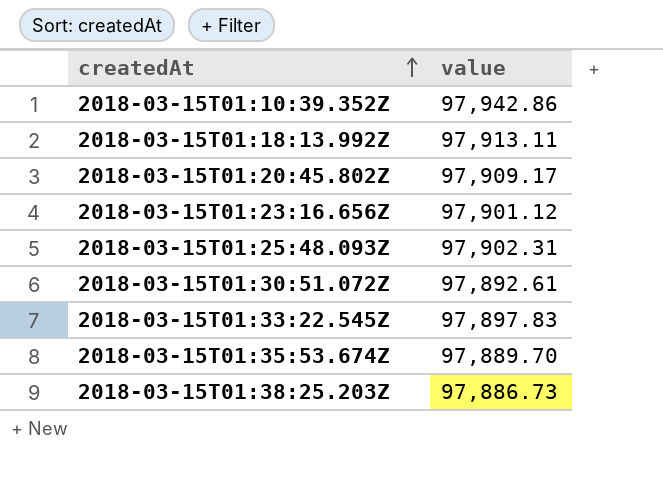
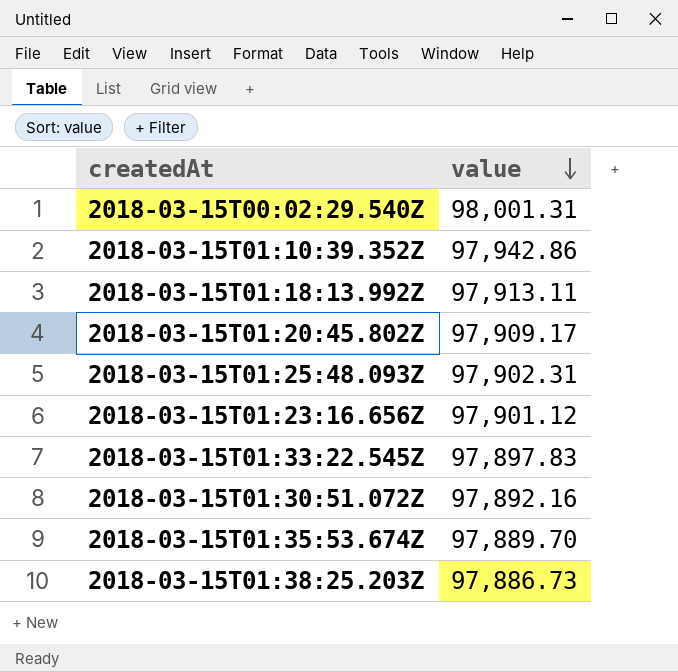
row order: createdAt ascending -> value descending
row 2018-03-15T00:02:29.540Z: none -> 98,001.31
2018-03-15T01:30:51.072Z | value: 97,892.61 -> 97,892.16

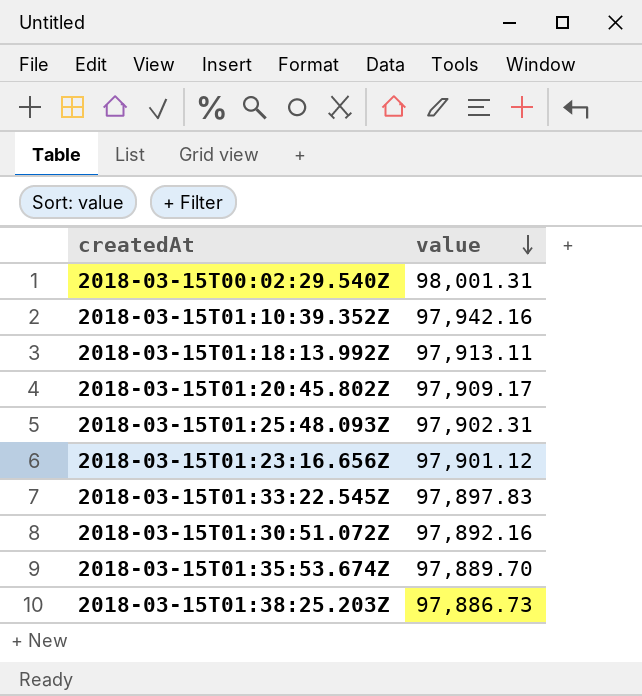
2018-03-15T01:10:39.352Z | value: 97,942.86 -> 97,942.16

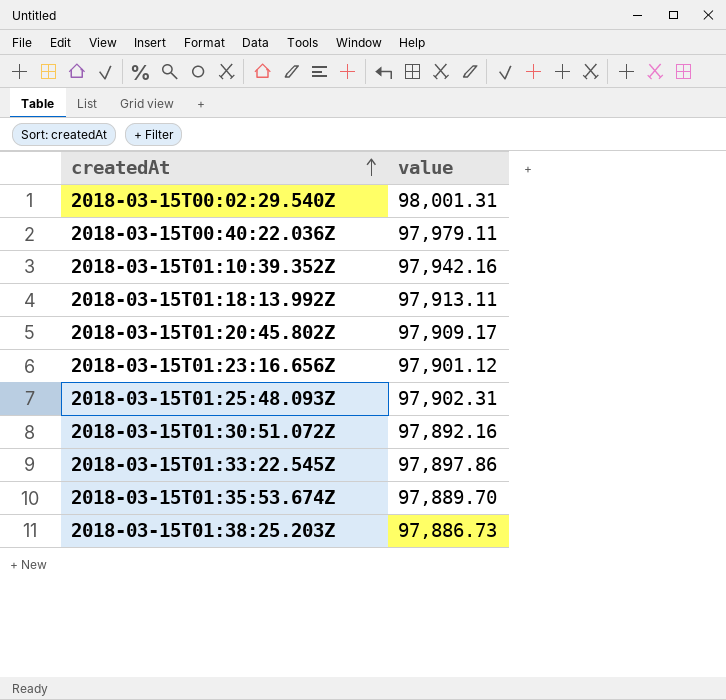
row order: value descending -> createdAt ascending
row 2018-03-15T00:40:22.036Z: none -> 97,979.11
2018-03-15T01:33:22.545Z | value: 97,897.83 -> 97,897.86

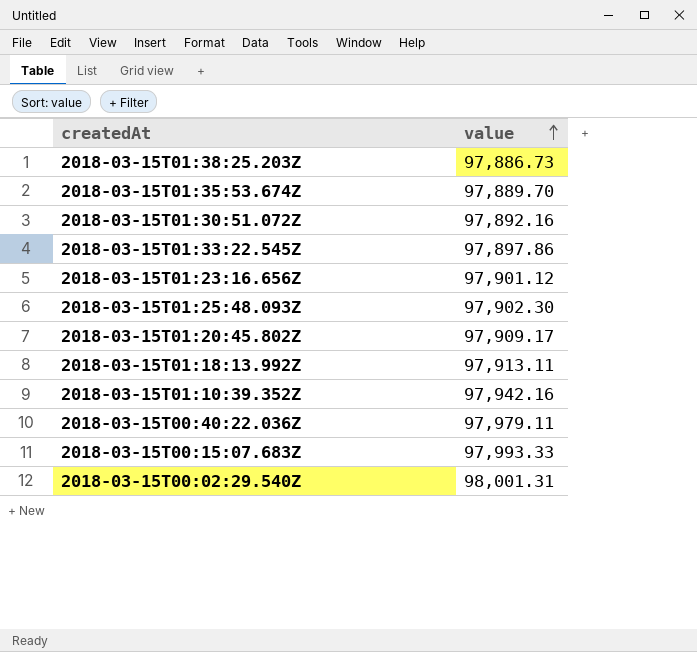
row order: createdAt ascending -> value ascending
2018-03-15T01:25:48.093Z | value: 97,902.31 -> 97,902.30
row 2018-03-15T00:15:07.683Z: none -> 97,993.33

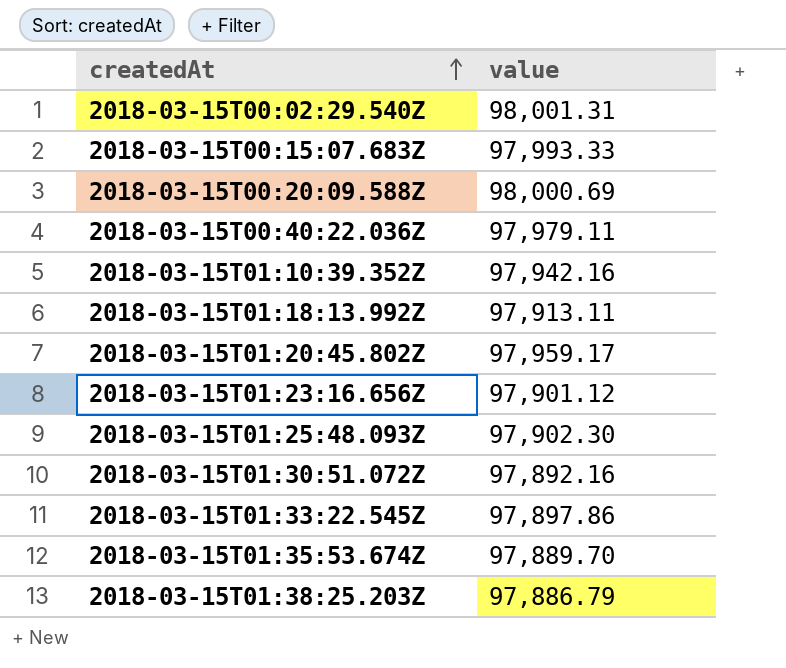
row order: value ascending -> createdAt ascending
row 2018-03-15T00:20:09.588Z: none -> 98,000.69
2018-03-15T01:20:45.802Z | value: 97,909.17 -> 97,959.17
2018-03-15T01:38:25.203Z | value: 97,886.73 -> 97,886.79

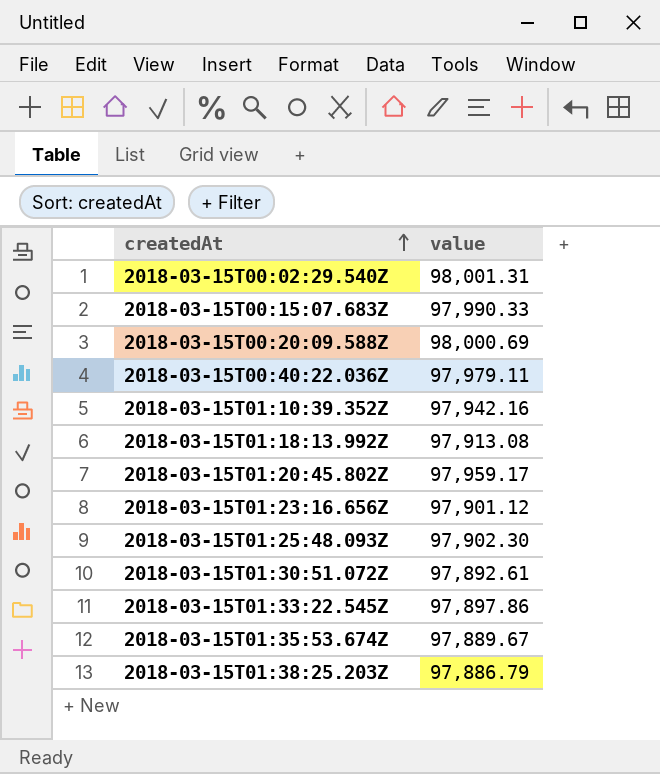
2018-03-15T00:15:07.683Z | value: 97,993.33 -> 97,990.33
2018-03-15T01:18:13.992Z | value: 97,913.11 -> 97,913.08
2018-03-15T01:30:51.072Z | value: 97,892.16 -> 97,892.61
2018-03-15T01:35:53.674Z | value: 97,889.70 -> 97,889.67

